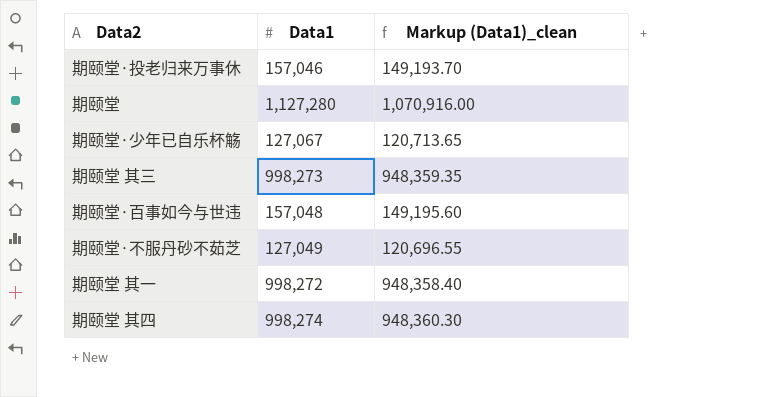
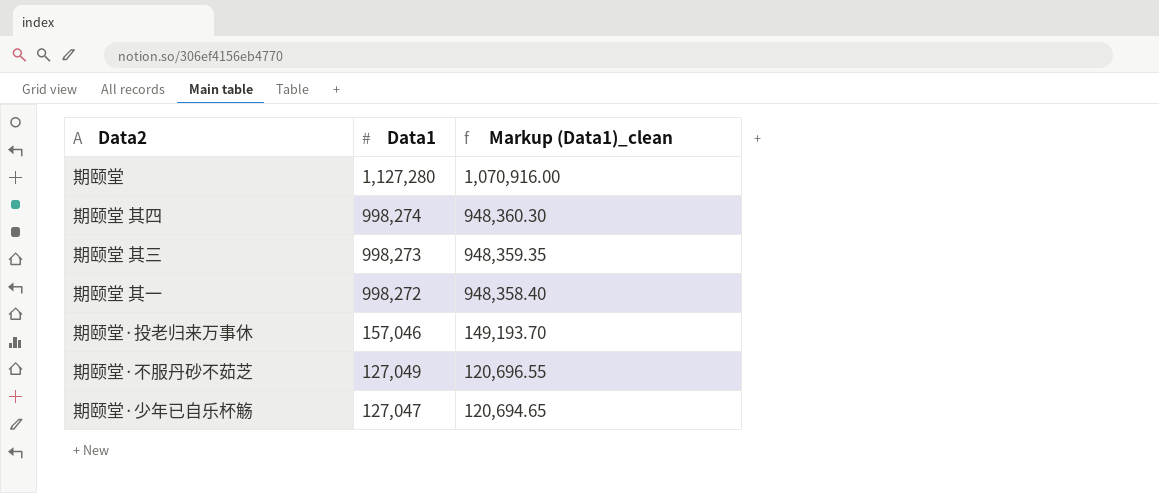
row order: none -> Data1 descending
row 期颐堂·百事如今与世违: 157,048 | 149,195.60 -> none
期颐堂·少年已自乐杯觞 | Data1: 127,067 -> 127,047
期颐堂·少年已自乐杯觞 | Markup (Data1)_clean: 120,713.65 -> 120,694.65

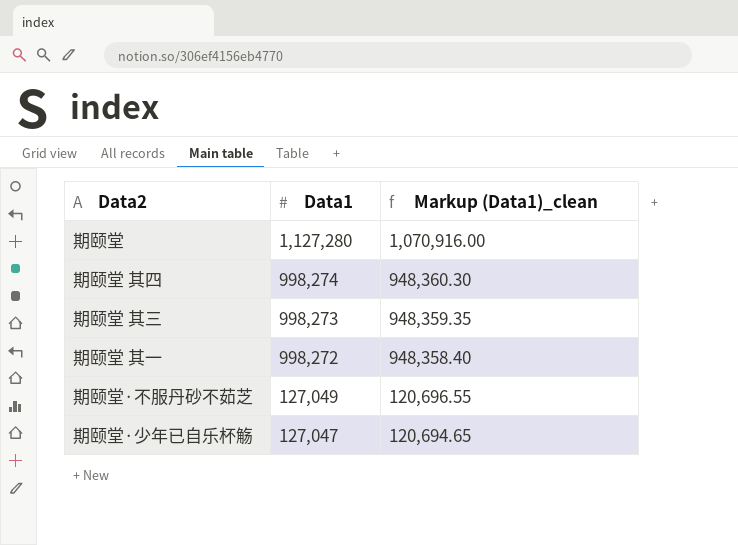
row 期颐堂·投老归来万事休: 157,046 | 149,193.70 -> none

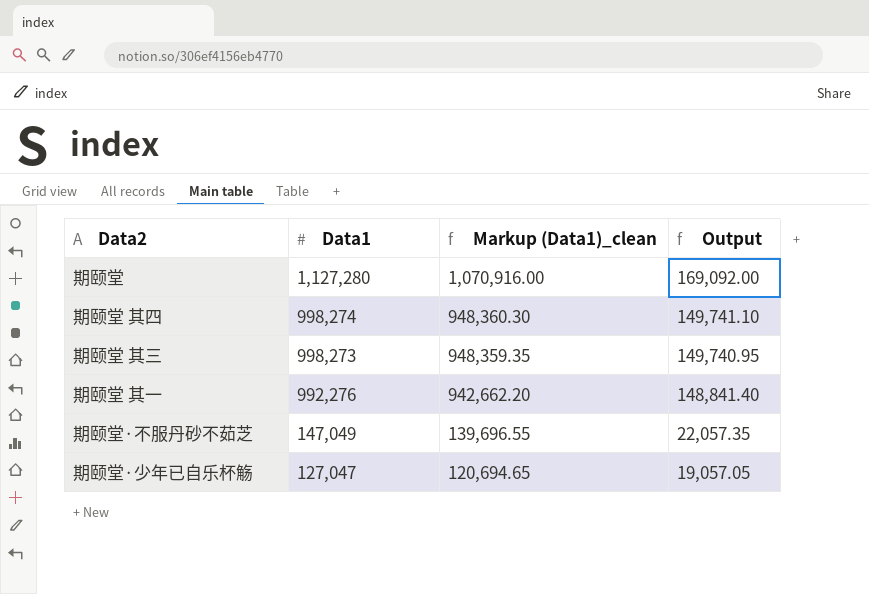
column Output | formula: none -> [Data1] * 0.15
期颐堂 其一 | Data1: 998,272 -> 992,276
期颐堂 其一 | Markup (Data1)_clean: 948,358.40 -> 942,662.20
期颐堂·不服丹砂不茹芝 | Data1: 127,049 -> 147,049
期颐堂·不服丹砂不茹芝 | Markup (Data1)_clean: 120,696.55 -> 139,696.55

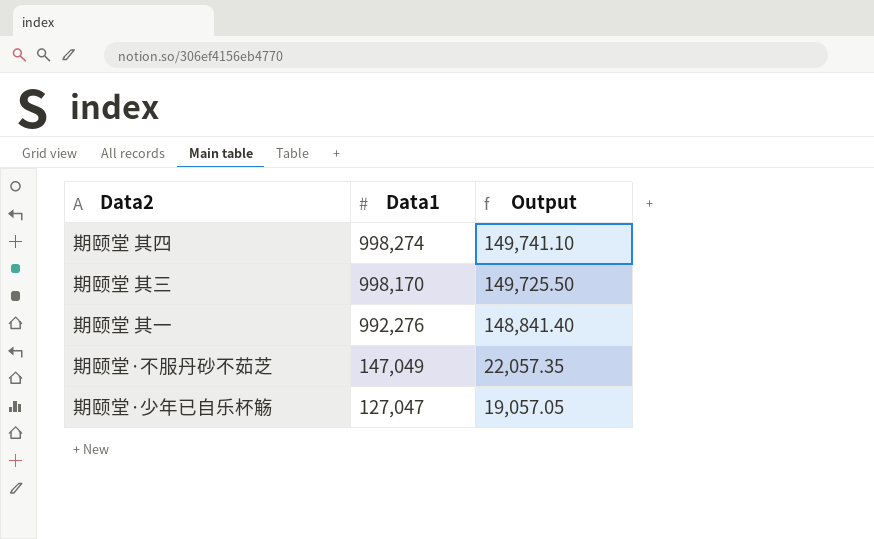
column Markup (Data1)_clean | formula: [Data1] * 0.95 -> none
row 期颐堂: 1,127,280 | 1,070,916.00 | 169,092.00 -> none
期颐堂 其三 | Data1: 998,273 -> 998,170
期颐堂 其三 | Output: 149,740.95 -> 149,725.50

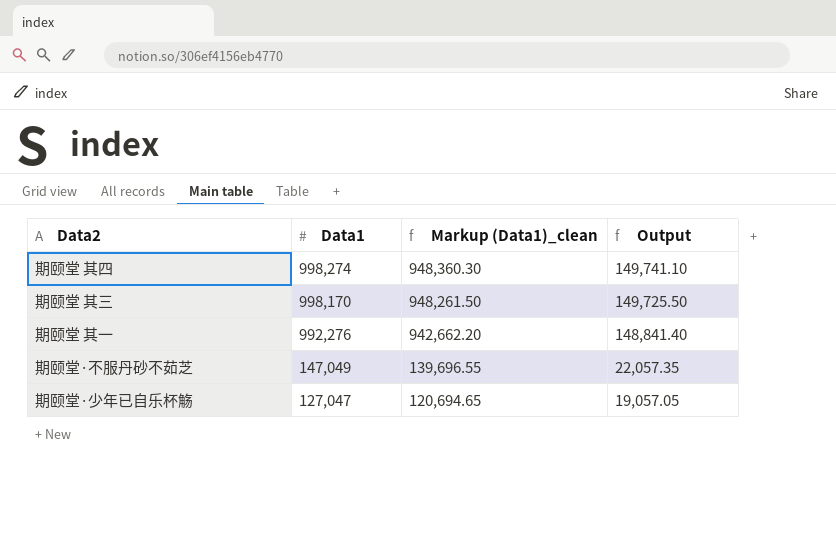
column Markup (Data1)_clean | formula: none -> [Data1] * 0.95

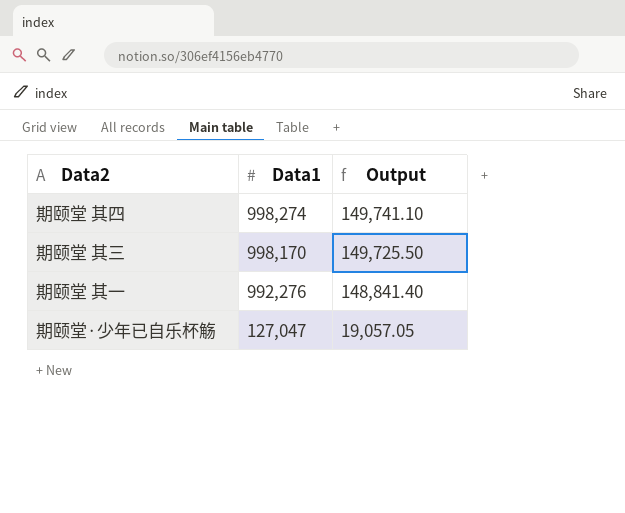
column Markup (Data1)_clean | formula: [Data1] * 0.95 -> none
row 期颐堂·不服丹砂不茹芝: 147,049 | 139,696.55 | 22,057.35 -> none

